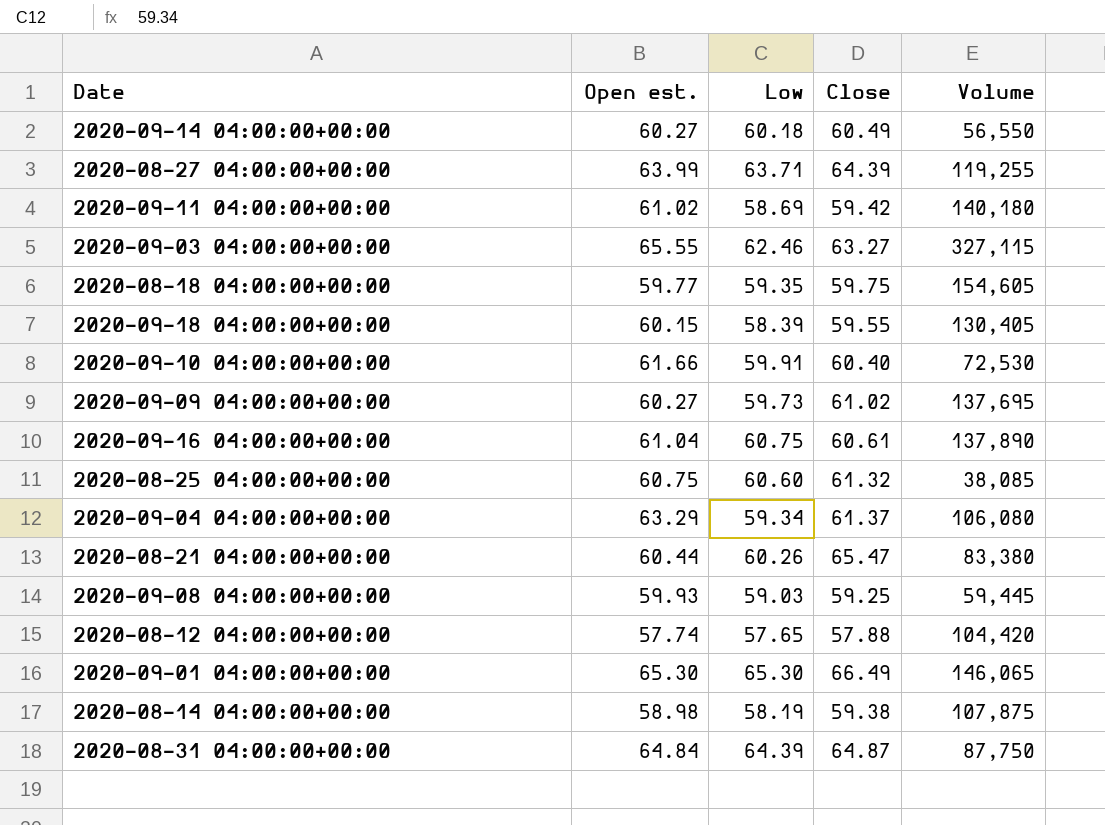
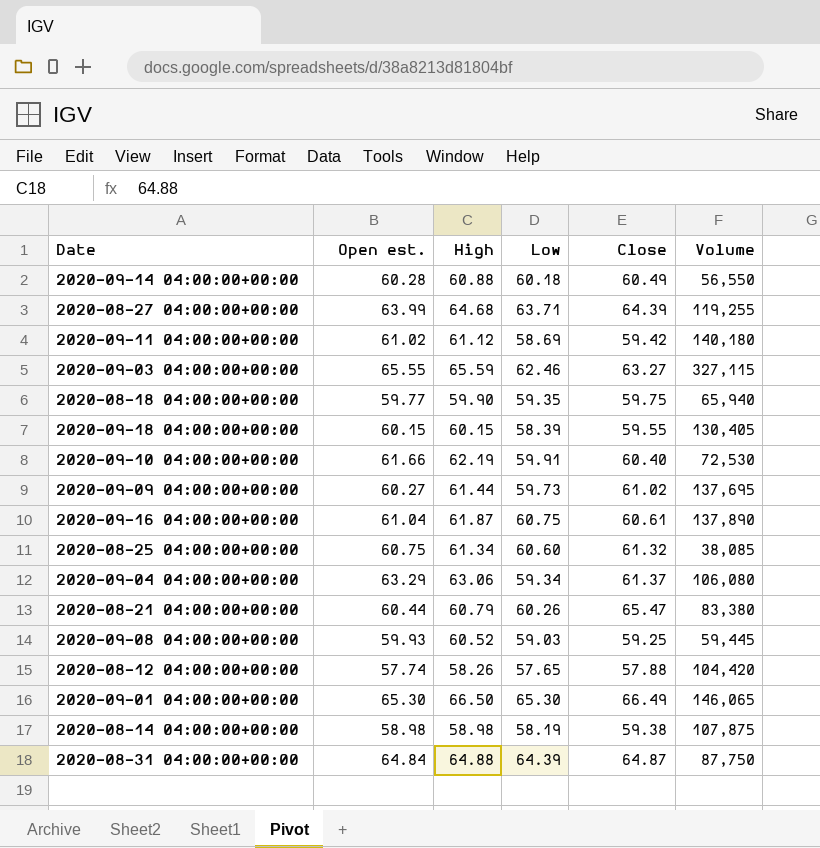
column High | position: none -> 3
2020-09-14 04:00:00+00:00 | Open est.: 60.27 -> 60.28
2020-08-18 04:00:00+00:00 | Volume: 154,605 -> 65,940

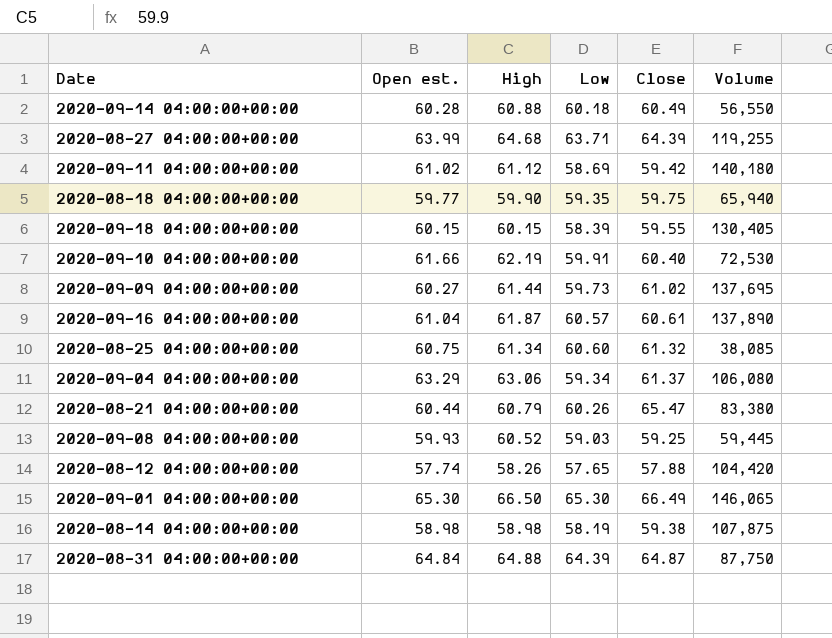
row 2020-09-03 04:00:00+00:00: 65.55 | 65.59 | 62.46 | 63.27 | 327,115 -> none
2020-09-16 04:00:00+00:00 | Low: 60.75 -> 60.57

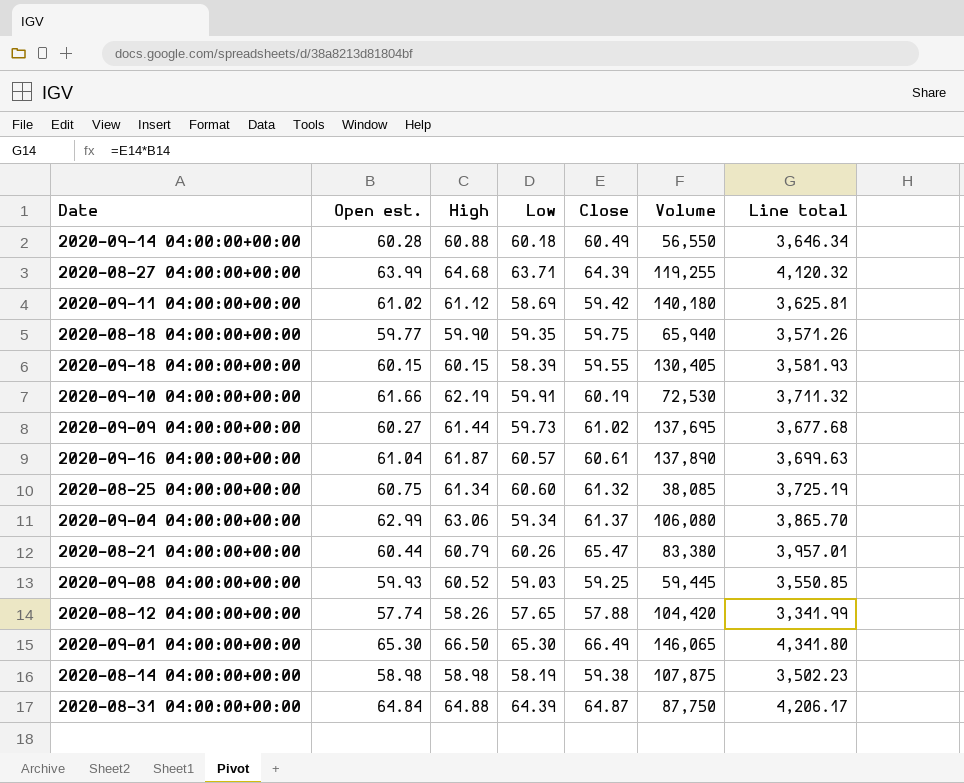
column Line total | formula: none -> [Open est.] * [Close]
2020-09-10 04:00:00+00:00 | Close: 60.40 -> 60.19
2020-09-04 04:00:00+00:00 | Open est.: 63.29 -> 62.99

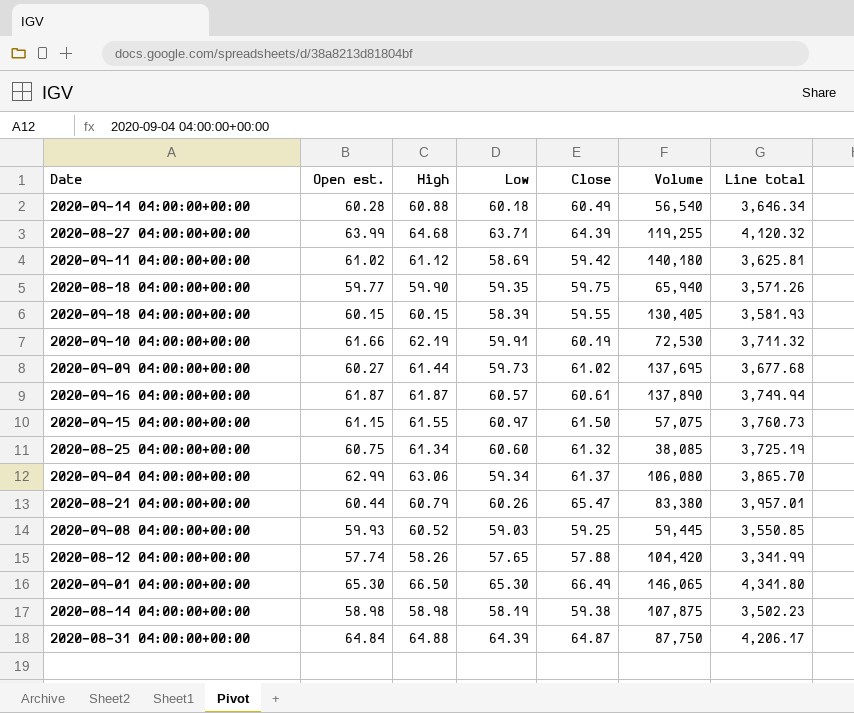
2020-09-14 04:00:00+00:00 | Volume: 56,550 -> 56,540
2020-09-16 04:00:00+00:00 | Open est.: 61.04 -> 61.87
2020-09-16 04:00:00+00:00 | Line total: 3,699.63 -> 3,749.94
row 2020-09-15 04:00:00+00:00: none -> 61.15 | 61.55 | 60.97 | 61.50 | 57,075 | 3,760.73

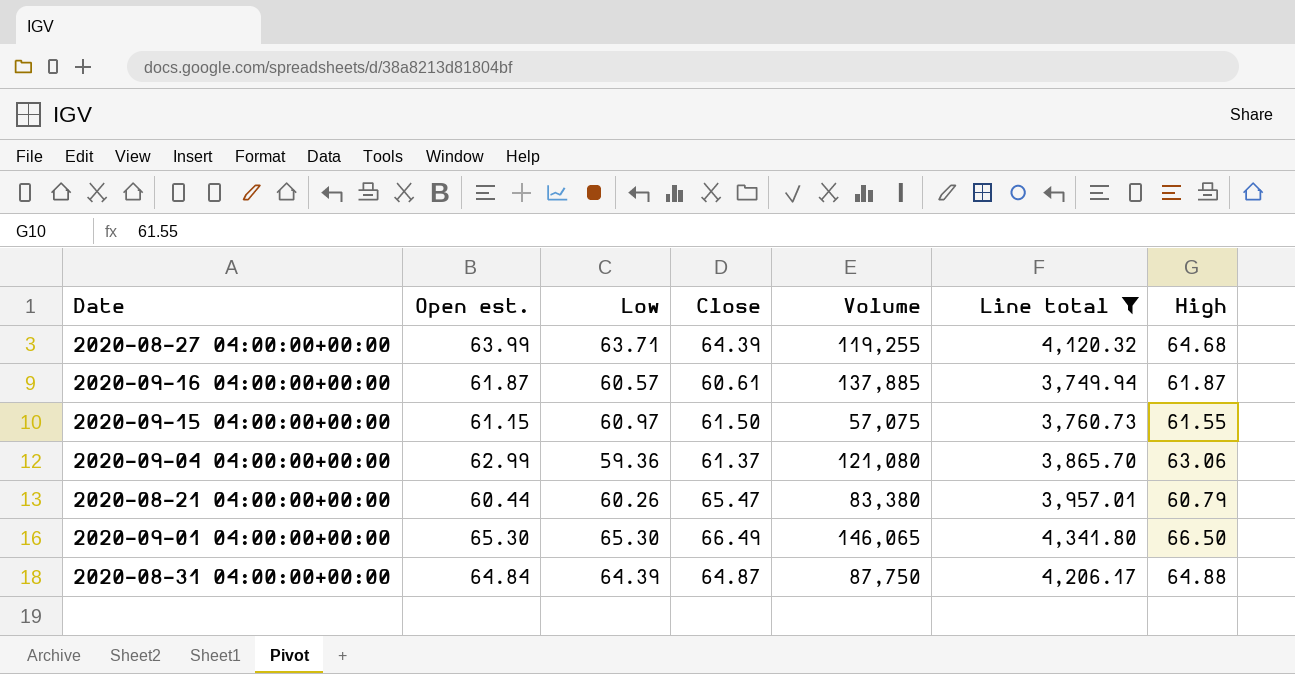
filter: none -> Line total >= 3,749.94
column High | position: 3 -> 7
2020-09-16 04:00:00+00:00 | Volume: 137,890 -> 137,885
2020-09-04 04:00:00+00:00 | Low: 59.34 -> 59.36
2020-09-04 04:00:00+00:00 | Volume: 106,080 -> 121,080

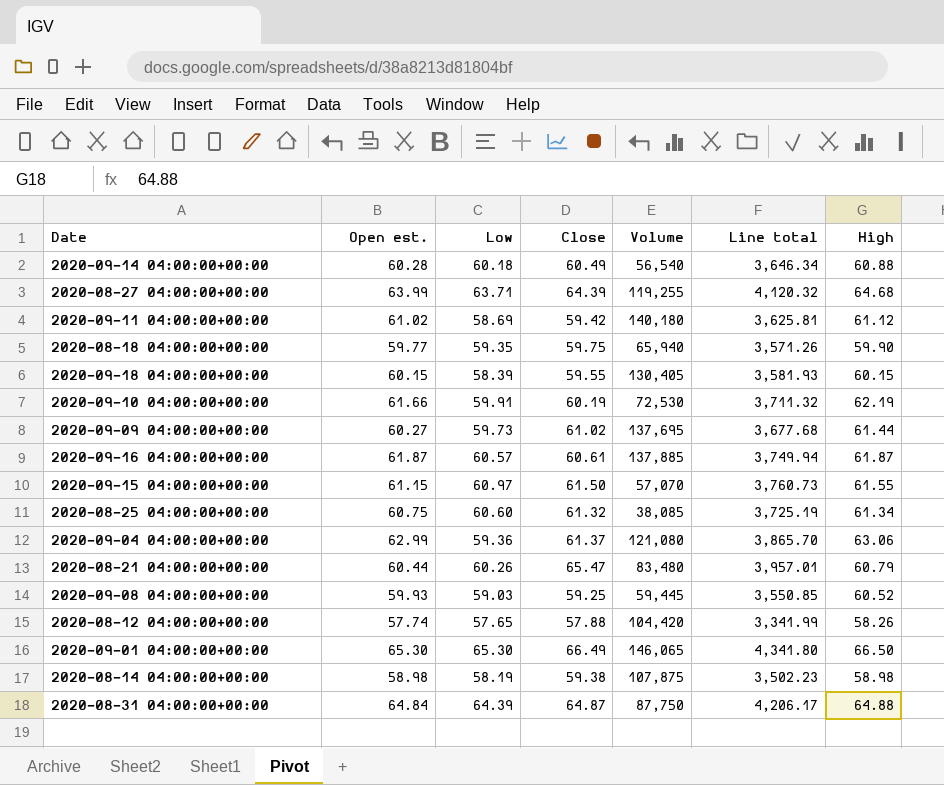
filter: Line total >= 3,749.94 -> none
2020-09-15 04:00:00+00:00 | Volume: 57,075 -> 57,070
2020-08-21 04:00:00+00:00 | Volume: 83,380 -> 83,480

